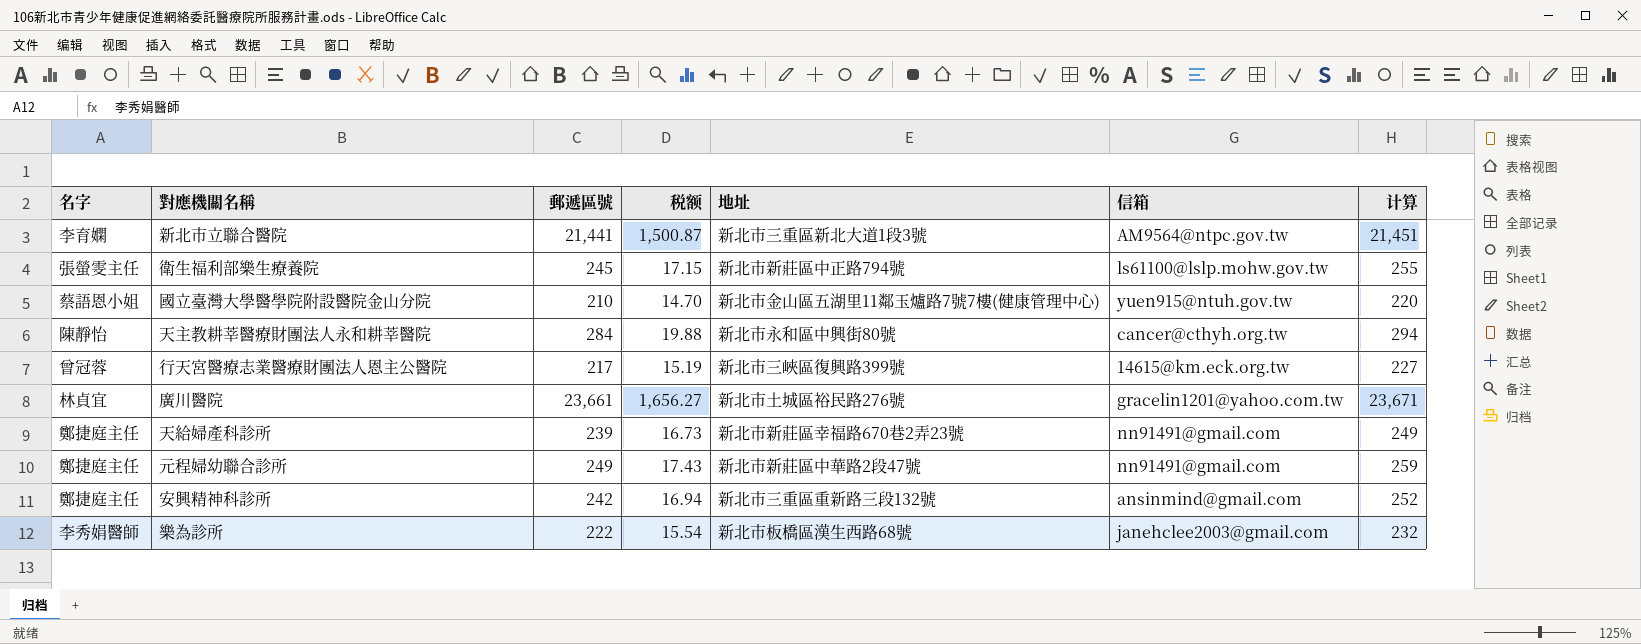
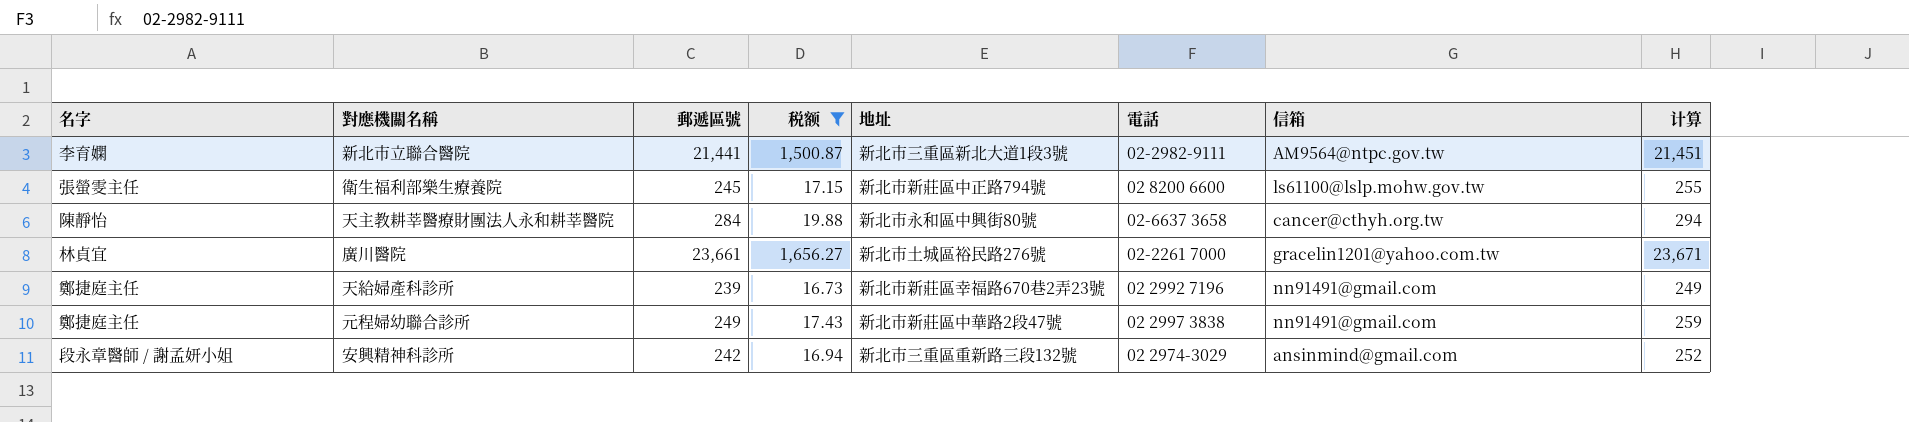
filter: none -> 税额 >= 16.73
column 電話 | position: none -> 6
安興精神科診所 | 名字: 鄭捷庭主任 -> 段永章醫師 / 謝孟妍小姐

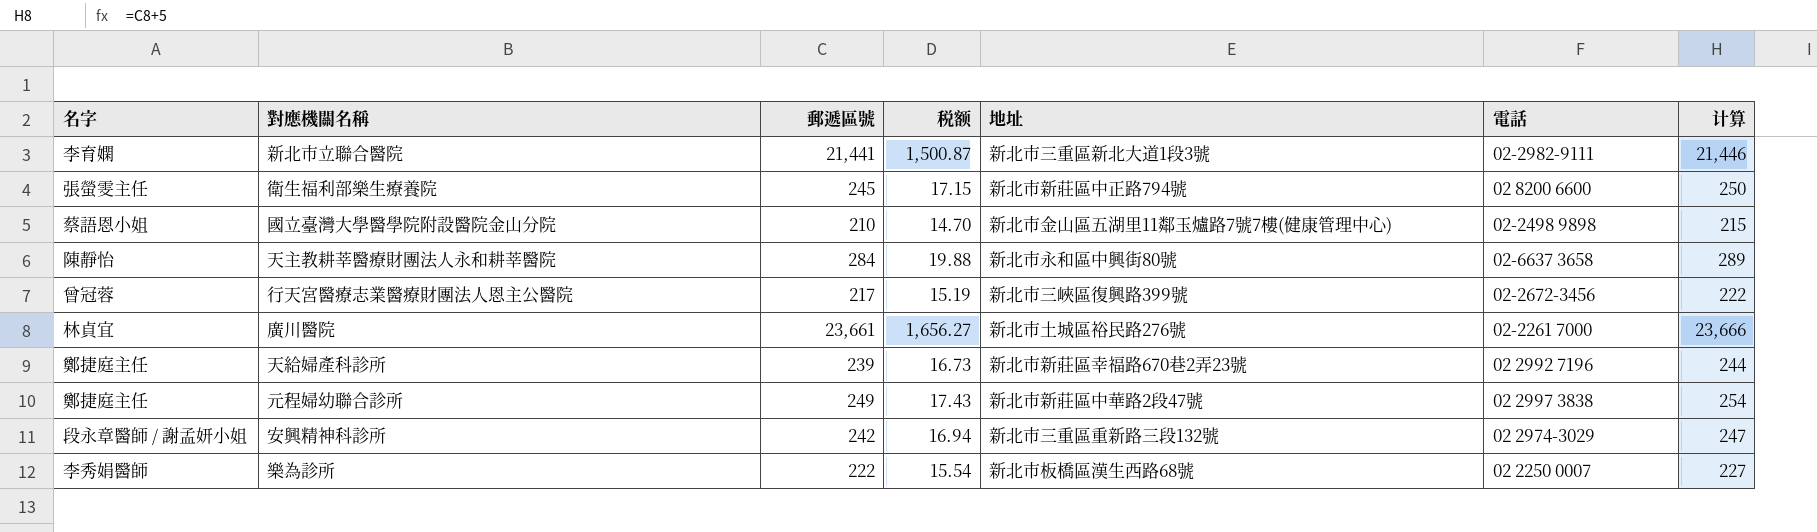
filter: 税额 >= 16.73 -> none
column 信箱 | position: 7 -> none
column 计算 | formula: [郵遞區號] + 10 -> [郵遞區號] + 5

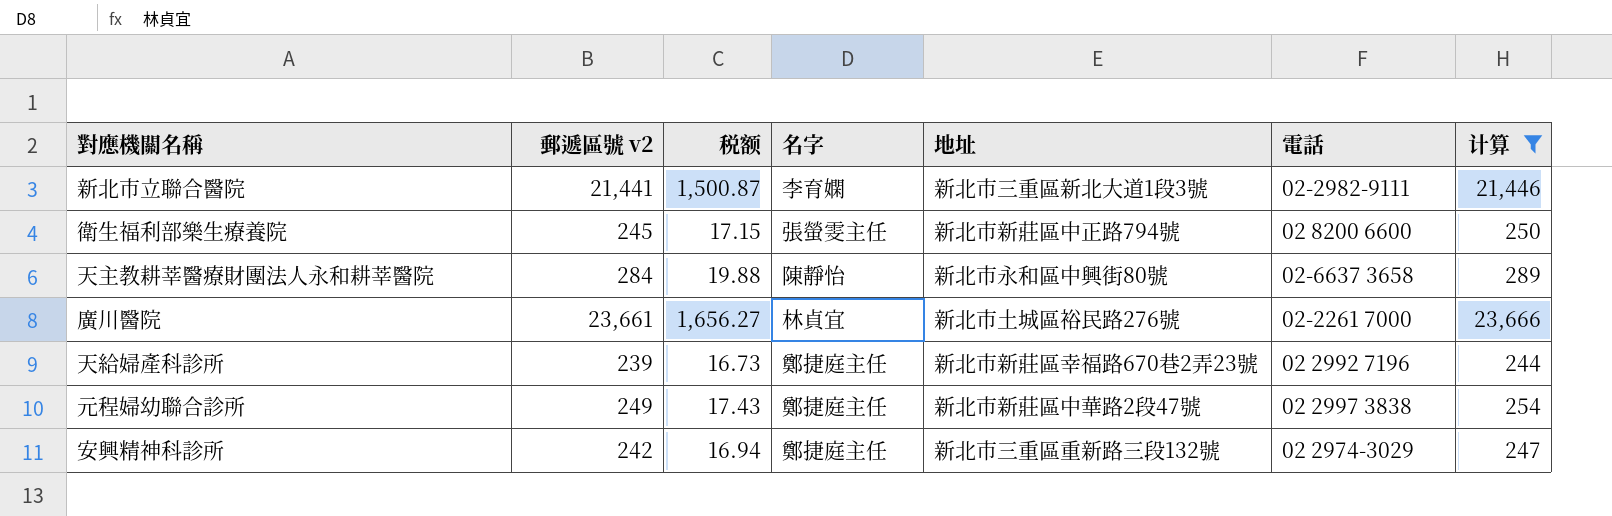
filter: none -> 计算 >= 244
column name: 郵遞區號 -> 郵遞區號 v2
column 名字 | position: 1 -> 4
安興精神科診所 | 名字: 段永章醫師 / 謝孟妍小姐 -> 鄭捷庭主任

